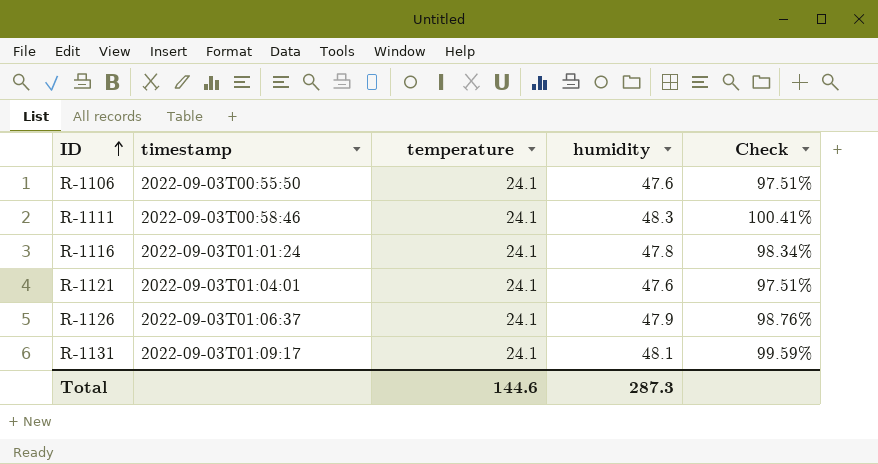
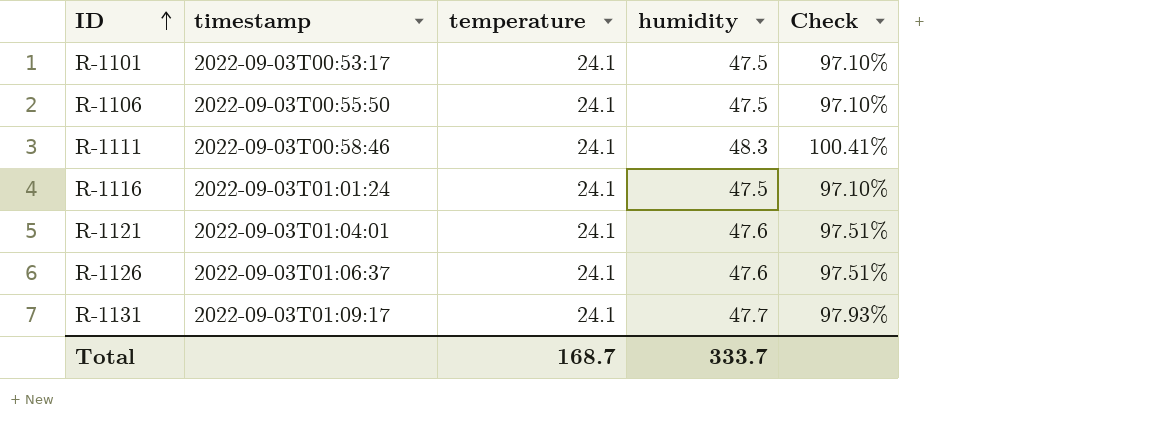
row R-1101: none -> 2022-09-03T00:53:17 | 24.1 | 47.5 | 97.10%
R-1106 | humidity: 47.6 -> 47.5
R-1106 | Check: 97.51% -> 97.10%
R-1116 | humidity: 47.8 -> 47.5
R-1116 | Check: 98.34% -> 97.10%
R-1126 | humidity: 47.9 -> 47.6
R-1126 | Check: 98.76% -> 97.51%
R-1131 | humidity: 48.1 -> 47.7
R-1131 | Check: 99.59% -> 97.93%
Total | temperature: 144.6 -> 168.7
Total | humidity: 287.3 -> 333.7

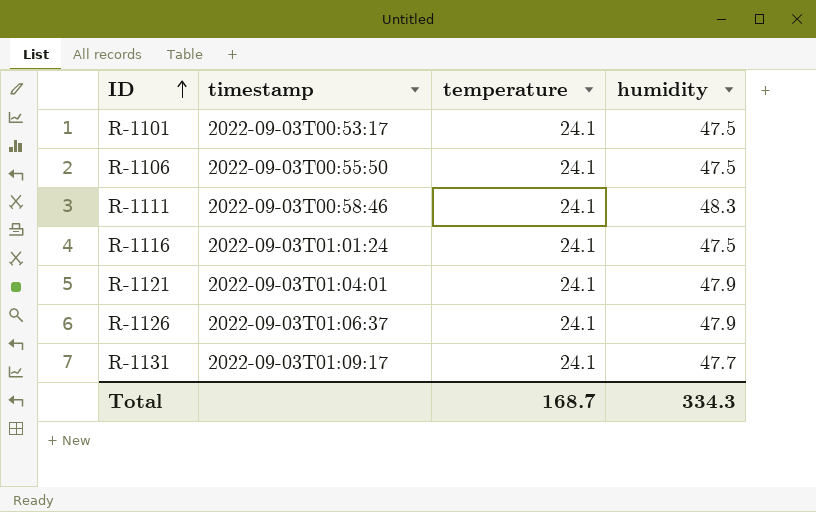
column Check | formula: ([humidity] - [temperature]) / [temperature] -> none
R-1121 | humidity: 47.6 -> 47.9
R-1126 | humidity: 47.6 -> 47.9
Total | humidity: 333.7 -> 334.3

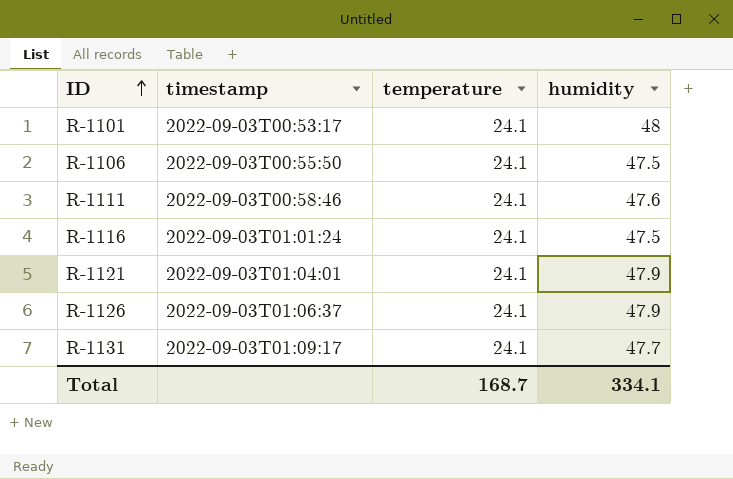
R-1101 | humidity: 47.5 -> 48
R-1111 | humidity: 48.3 -> 47.6
Total | humidity: 334.3 -> 334.1

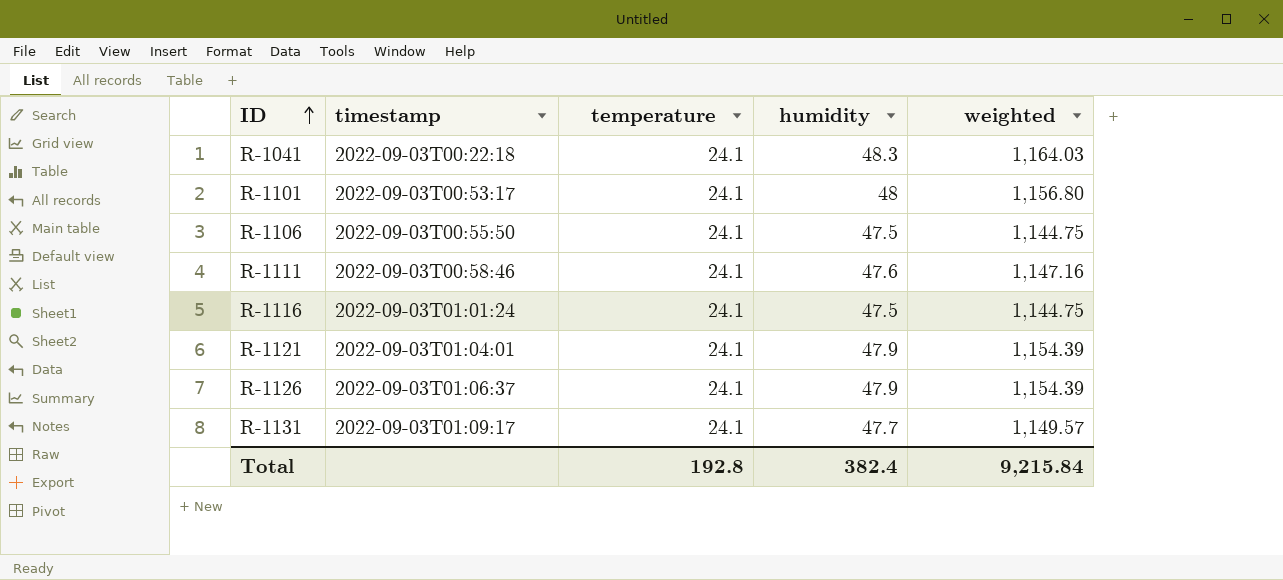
column weighted | formula: none -> [temperature] * [humidity]
row R-1041: none -> 2022-09-03T00:22:18 | 24.1 | 48.3 | 1,164.03
Total | temperature: 168.7 -> 192.8
Total | humidity: 334.1 -> 382.4

